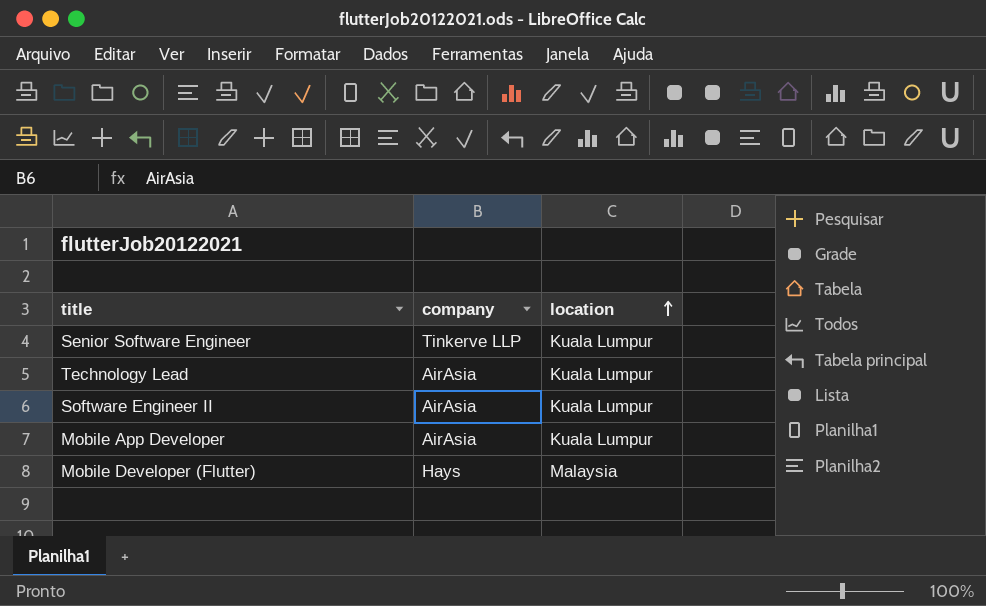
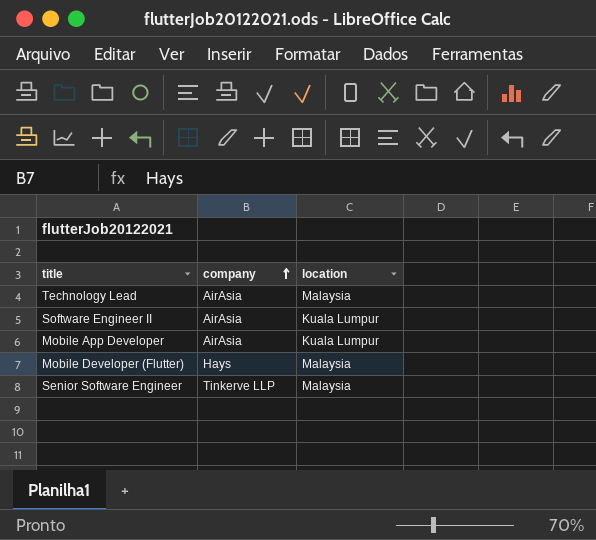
row order: location ascending -> company ascending
Technology Lead | location: Kuala Lumpur -> Malaysia
Senior Software Engineer | location: Kuala Lumpur -> Malaysia

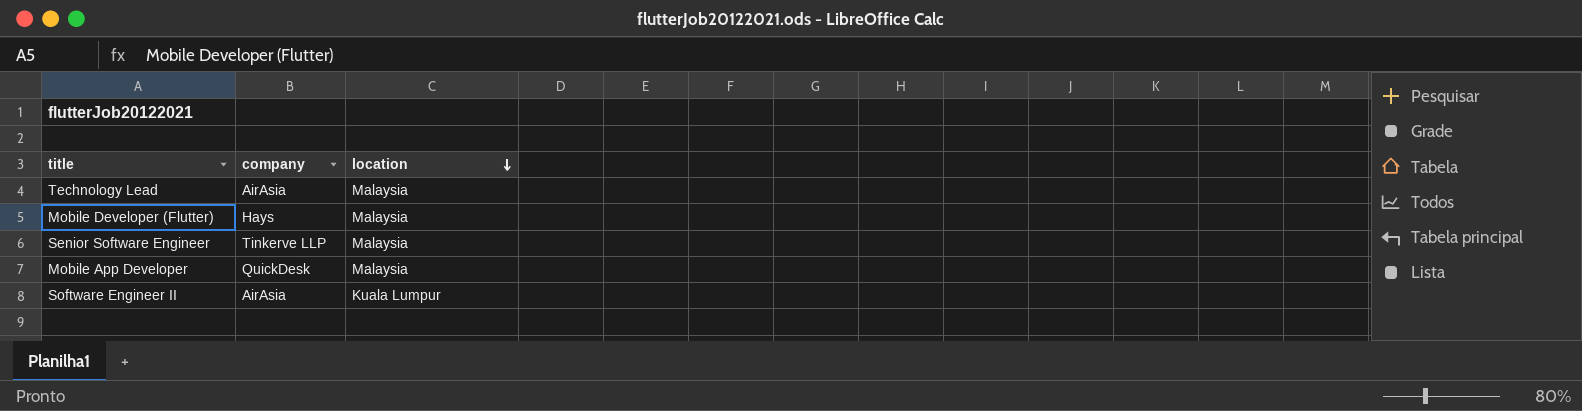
row order: company ascending -> location descending
Mobile App Developer | company: AirAsia -> QuickDesk
Mobile App Developer | location: Kuala Lumpur -> Malaysia

